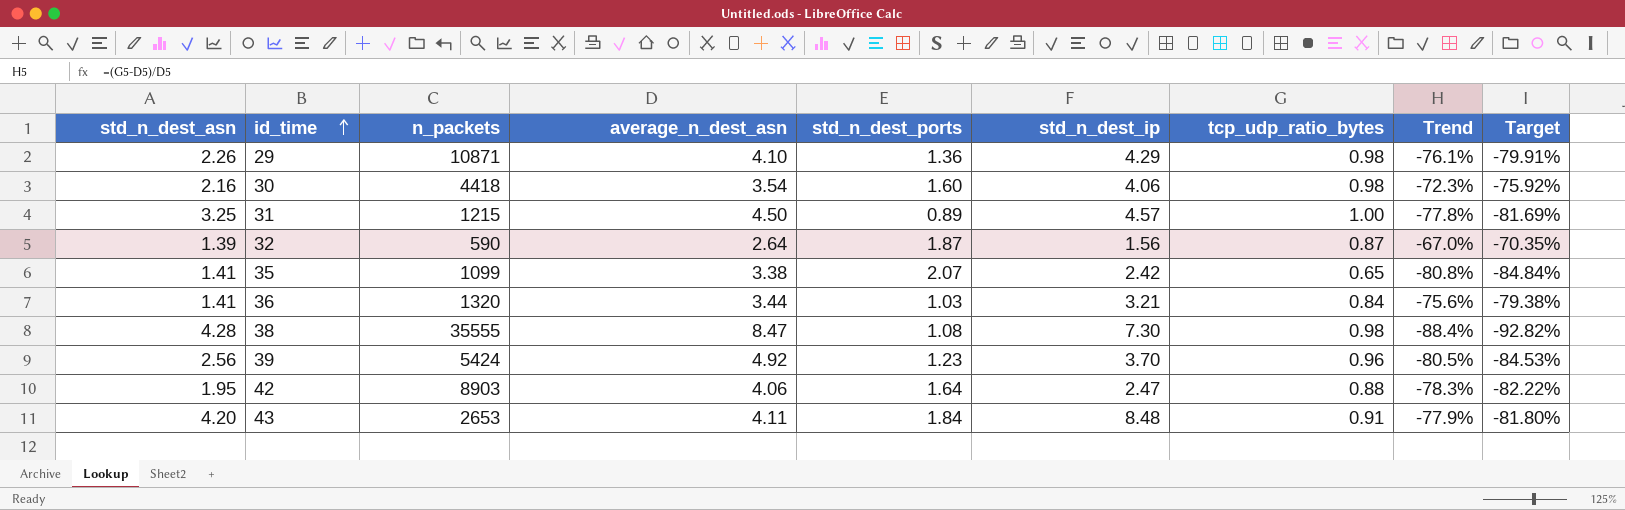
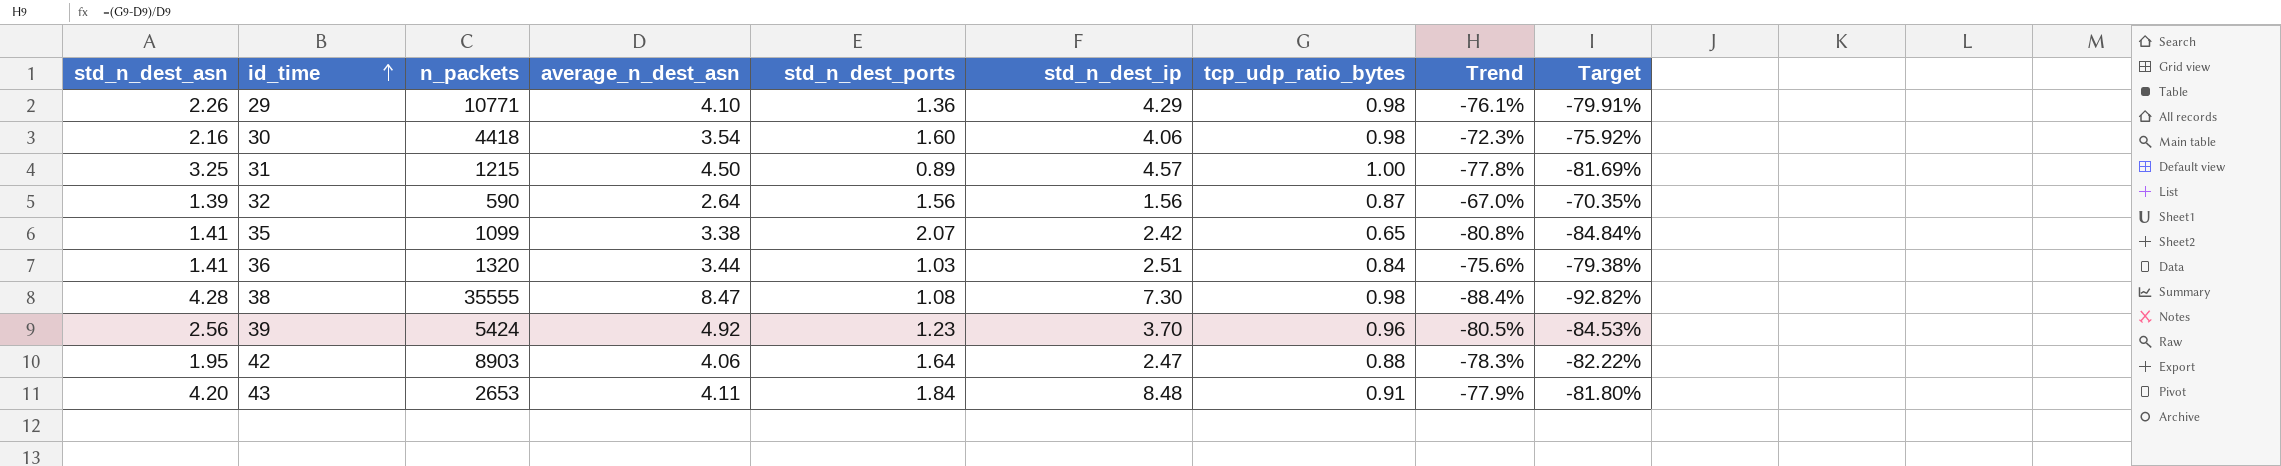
29 | n_packets: 10871 -> 10771
32 | std_n_dest_ports: 1.87 -> 1.56
36 | std_n_dest_ip: 3.21 -> 2.51

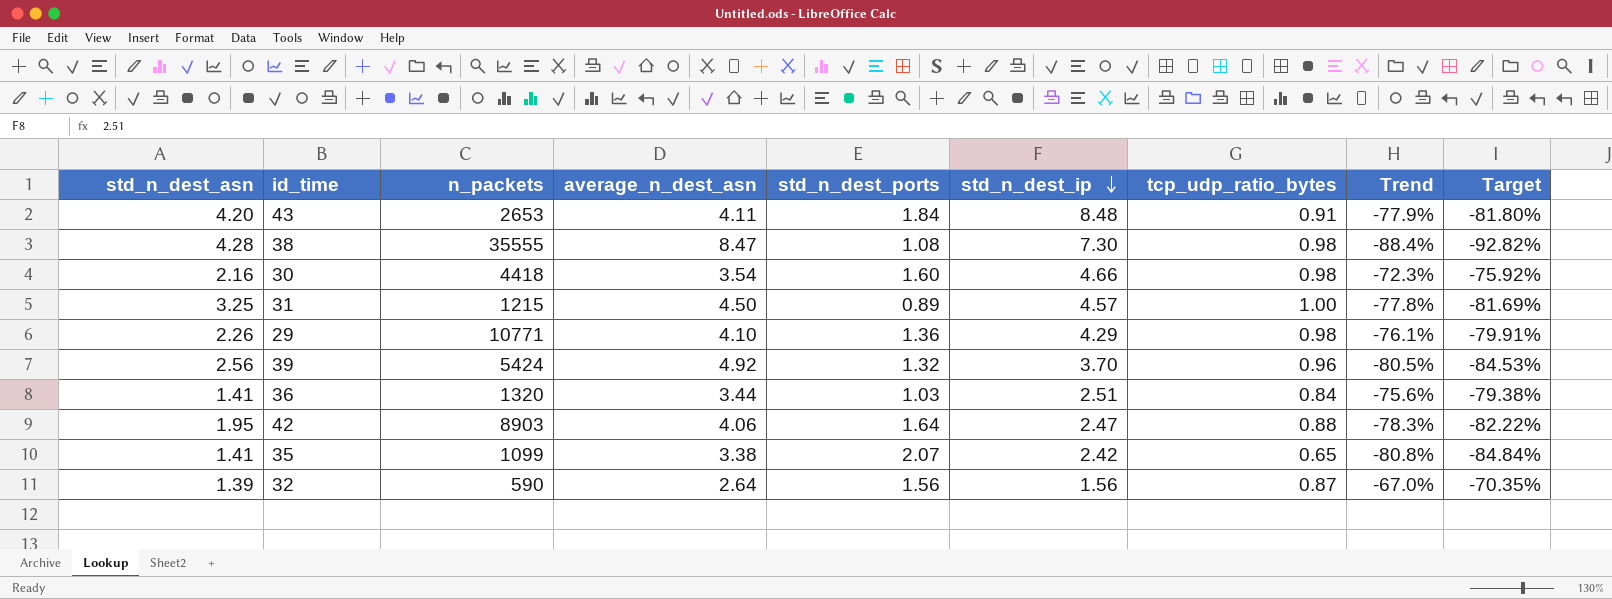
row order: id_time ascending -> std_n_dest_ip descending
30 | std_n_dest_ip: 4.06 -> 4.66
39 | std_n_dest_ports: 1.23 -> 1.32

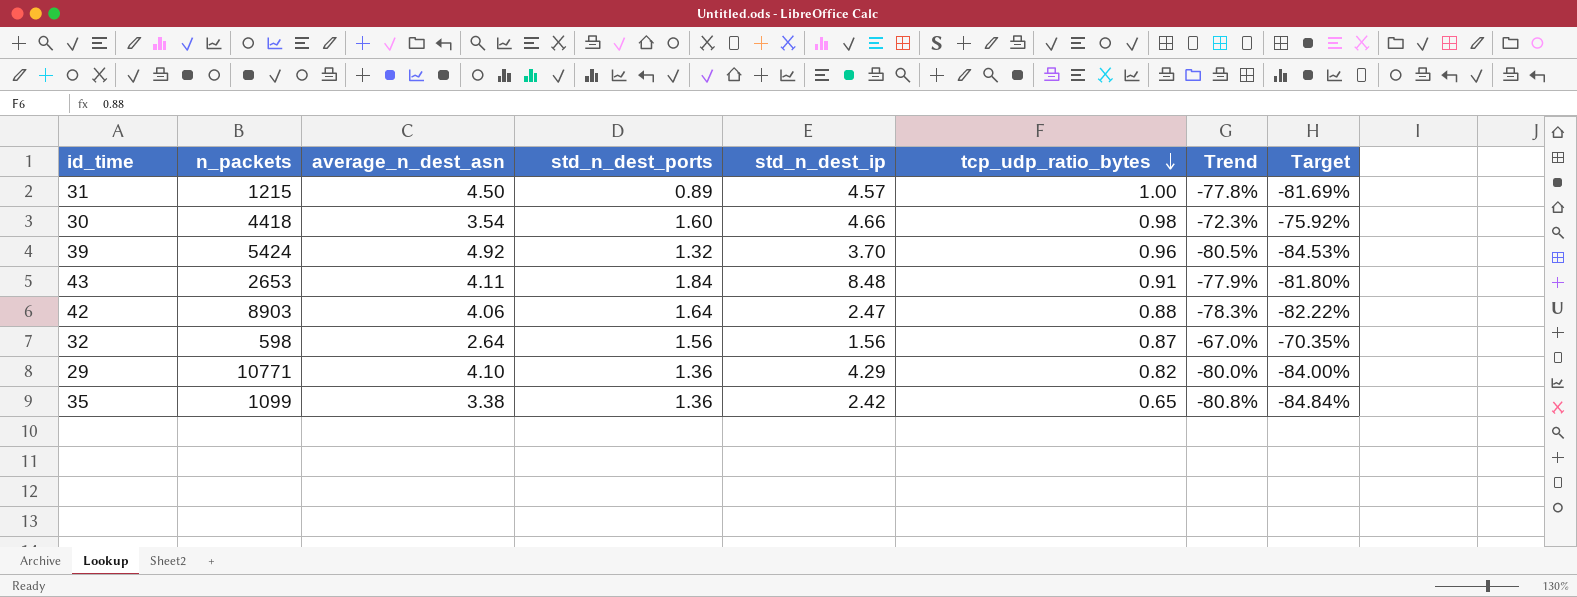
row order: std_n_dest_ip descending -> tcp_udp_ratio_bytes descending
column std_n_dest_asn | position: 1 -> none
row 38: 4.28 | 35555 | 8.47 | 1.08 | 7.30 | 0.98 | -88.4% | -92.82% -> none
row 36: 1.41 | 1320 | 3.44 | 1.03 | 2.51 | 0.84 | -75.6% | -79.38% -> none
32 | n_packets: 590 -> 598
29 | tcp_udp_ratio_bytes: 0.98 -> 0.82
29 | Trend: -76.1% -> -80.0%
29 | Target: -79.91% -> -84.00%
35 | std_n_dest_ports: 2.07 -> 1.36

